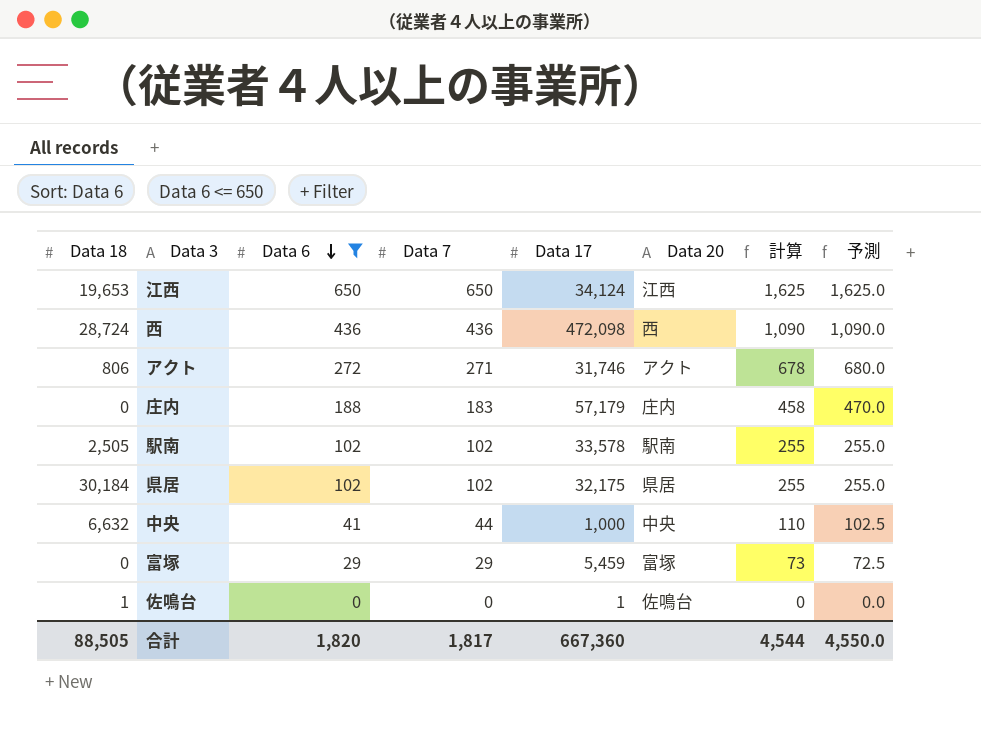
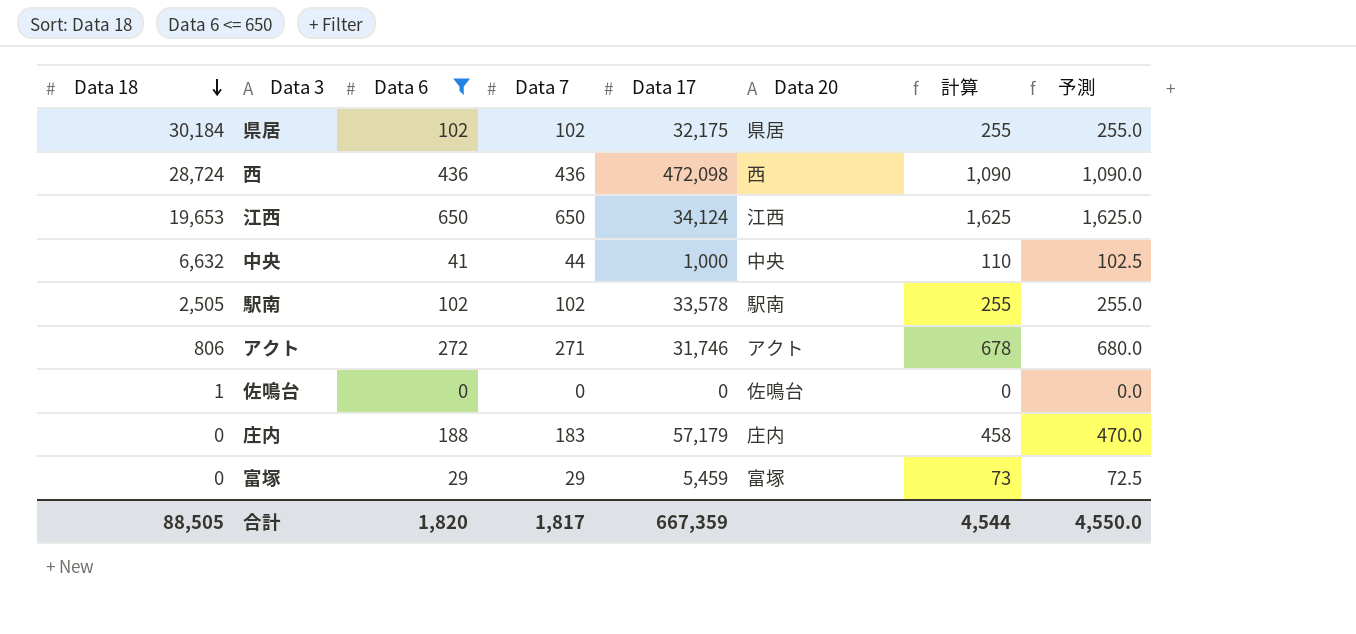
row order: Data 6 descending -> Data 18 descending
佐鳴台 | Data 17: 1 -> 0
合計 | Data 17: 667,360 -> 667,359

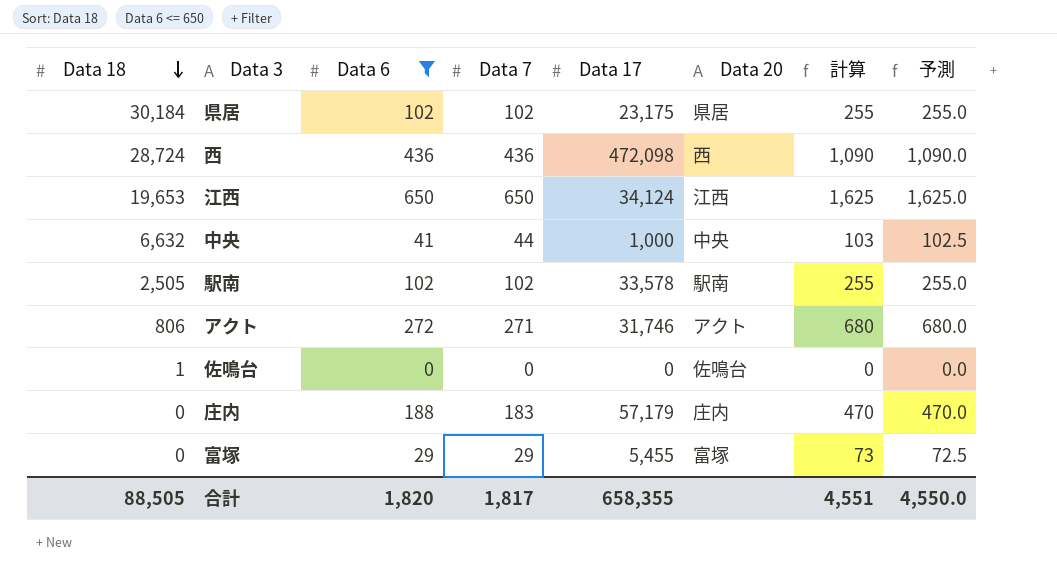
column 計算 | formula: [Data 7] * 2.5 -> [Data 6] * 2.5
県居 | Data 17: 32,175 -> 23,175
富塚 | Data 17: 5,459 -> 5,455
合計 | Data 17: 667,359 -> 658,355
合計 | 計算: 4,544 -> 4,551

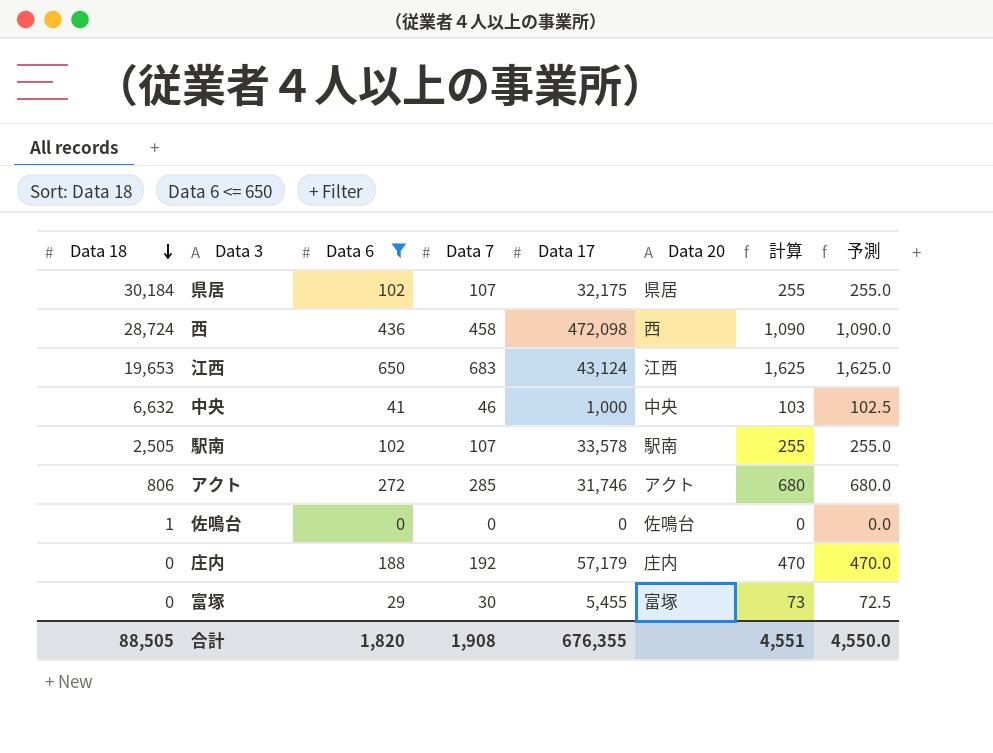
県居 | Data 7: 102 -> 107
県居 | Data 17: 23,175 -> 32,175
西 | Data 7: 436 -> 458
江西 | Data 7: 650 -> 683
江西 | Data 17: 34,124 -> 43,124
中央 | Data 7: 44 -> 46
駅南 | Data 7: 102 -> 107
アクト | Data 7: 271 -> 285
庄内 | Data 7: 183 -> 192
富塚 | Data 7: 29 -> 30
合計 | Data 7: 1,817 -> 1,908
合計 | Data 17: 658,355 -> 676,355

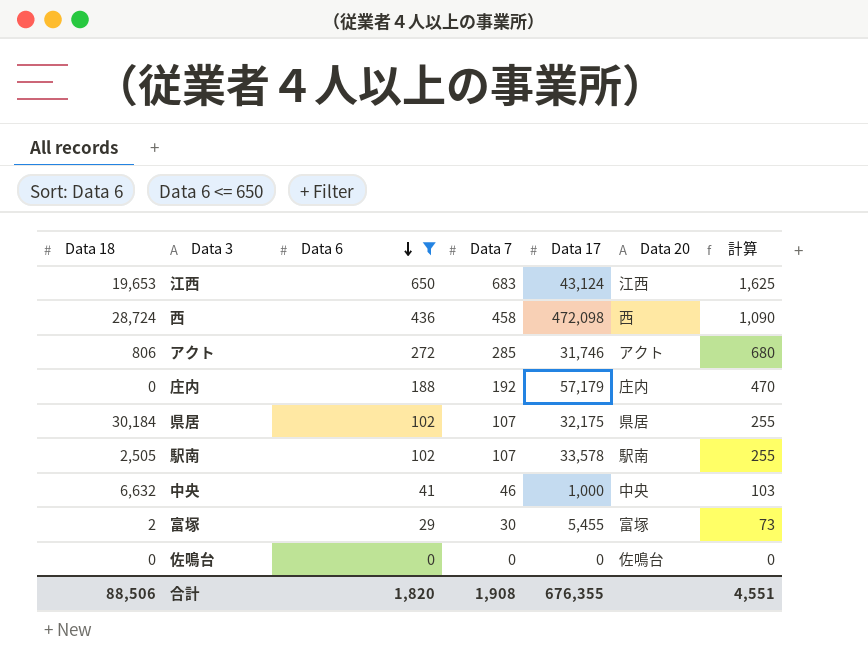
row order: Data 18 descending -> Data 6 descending
column 予測 | formula: [Data 6] * 2.5 -> none
富塚 | Data 18: 0 -> 2
佐鳴台 | Data 18: 1 -> 0
合計 | Data 18: 88,505 -> 88,506

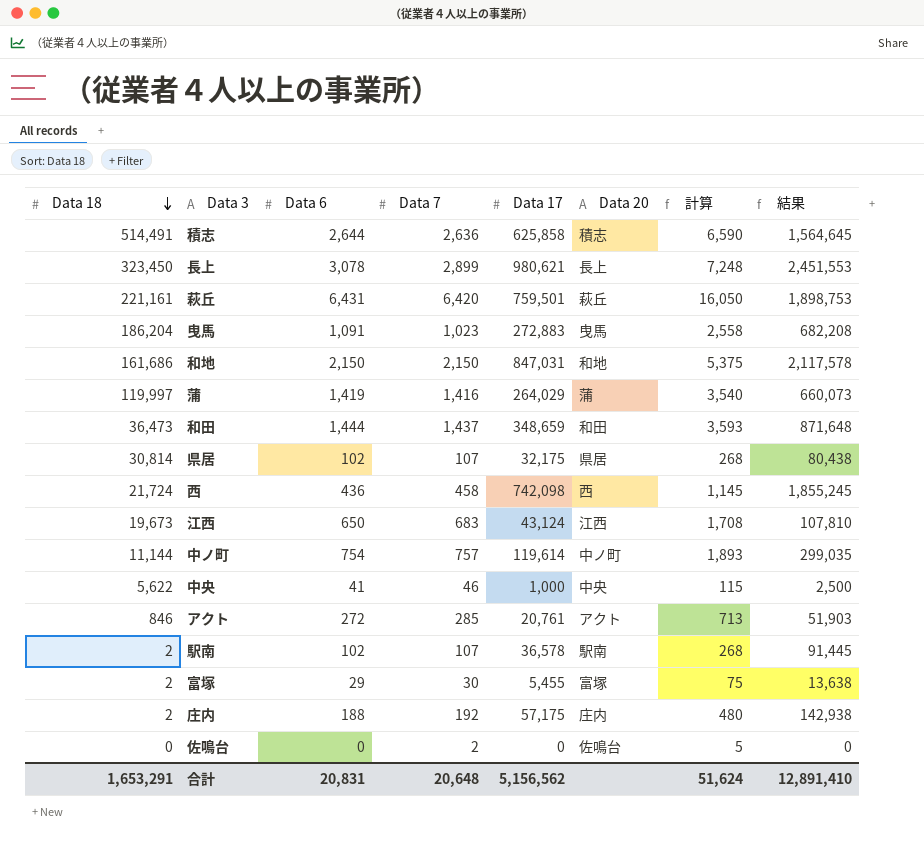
filter: Data 6 <= 650 -> none
row order: Data 6 descending -> Data 18 descending
column 計算 | formula: [Data 6] * 2.5 -> [Data 7] * 2.5
column 結果 | formula: none -> [Data 17] * 2.5
県居 | Data 18: 30,184 -> 30,814
西 | Data 18: 28,724 -> 21,724
西 | Data 17: 472,098 -> 742,098
江西 | Data 18: 19,653 -> 19,673
中央 | Data 18: 6,632 -> 5,622
アクト | Data 18: 806 -> 846
アクト | Data 17: 31,746 -> 20,761
駅南 | Data 18: 2,505 -> 2
駅南 | Data 17: 33,578 -> 36,578
庄内 | Data 18: 0 -> 2
庄内 | Data 17: 57,179 -> 57,175
佐鳴台 | Data 7: 0 -> 2
合計 | Data 18: 88,506 -> 1,653,291
合計 | Data 6: 1,820 -> 20,831
合計 | Data 7: 1,908 -> 20,648
合計 | Data 17: 676,355 -> 5,156,562
合計 | 計算: 4,551 -> 51,624

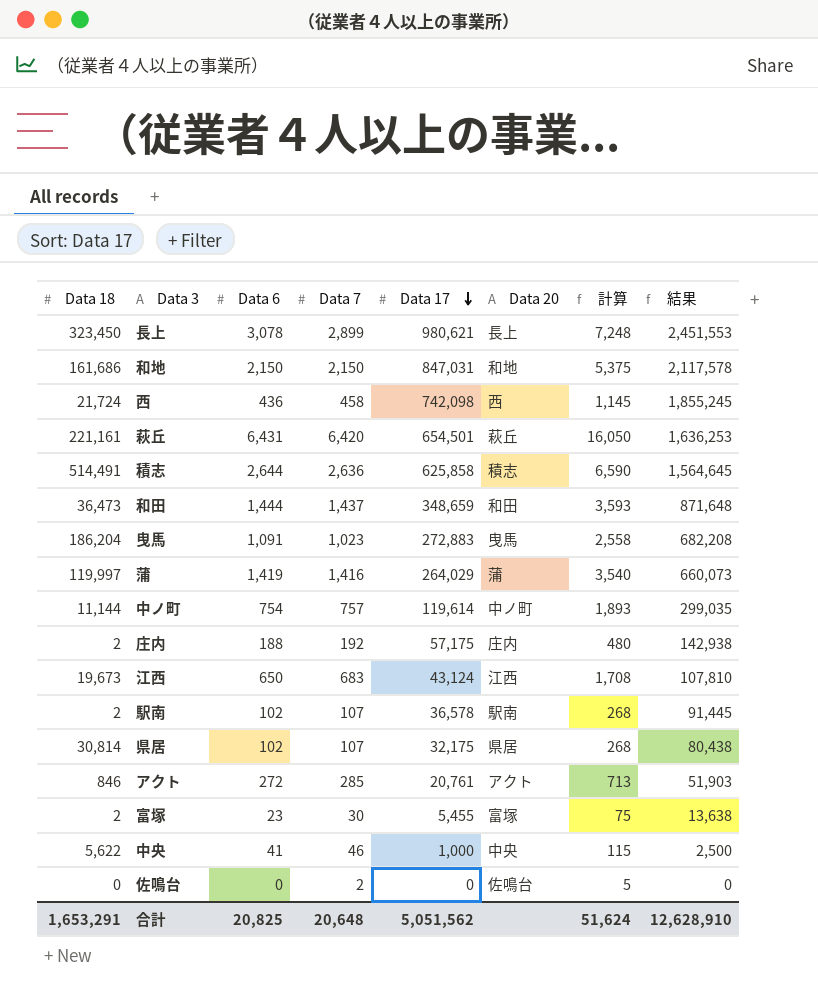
row order: Data 18 descending -> Data 17 descending
萩丘 | Data 17: 759,501 -> 654,501
萩丘 | 結果: 1,898,753 -> 1,636,253
富塚 | Data 6: 29 -> 23
合計 | Data 6: 20,831 -> 20,825
合計 | Data 17: 5,156,562 -> 5,051,562
合計 | 結果: 12,891,410 -> 12,628,910

